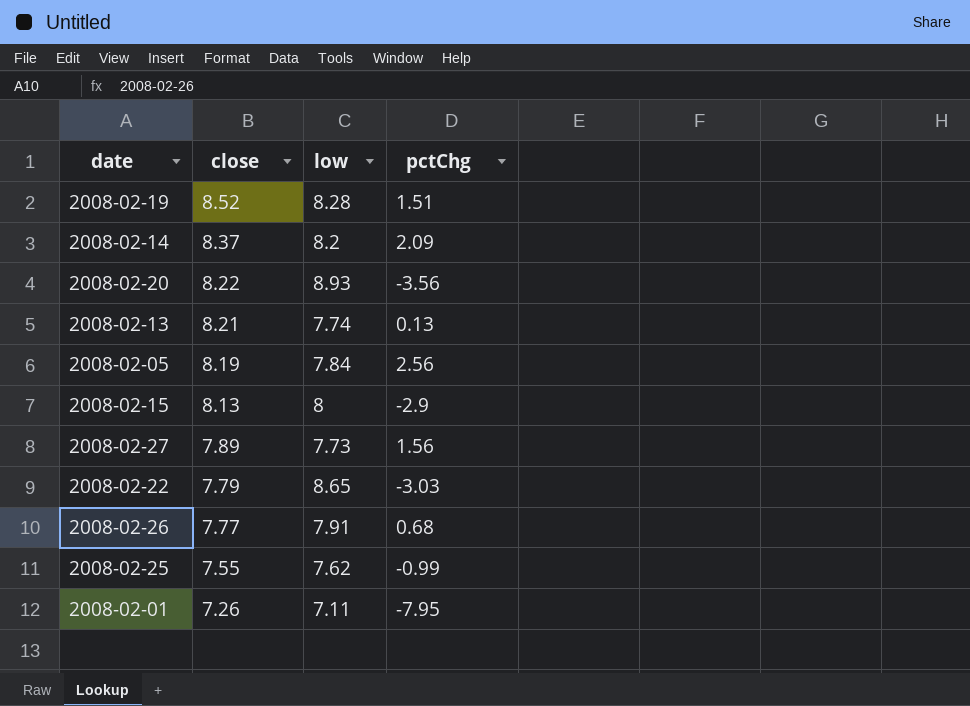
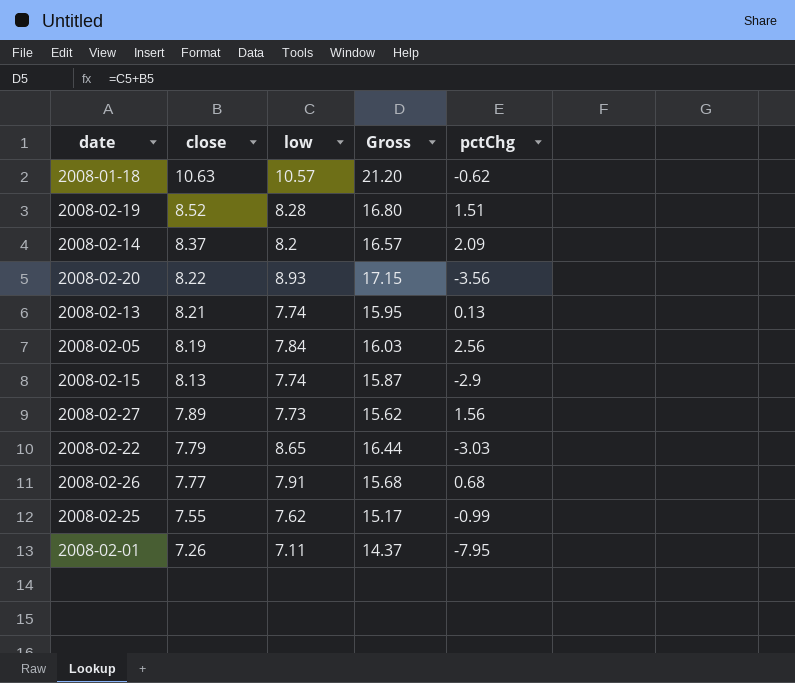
column Gross | formula: none -> [close] + [low]
row 2008-01-18: none -> 10.63 | 10.57 | 21.20 | -0.62
2008-02-15 | low: 8 -> 7.74

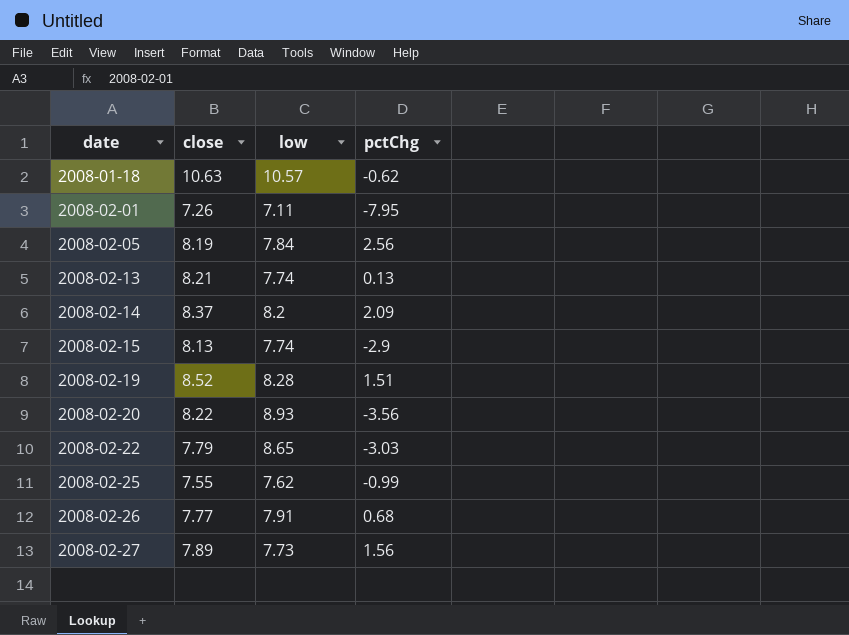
row order: close descending -> date ascending
column Gross | formula: [close] + [low] -> none

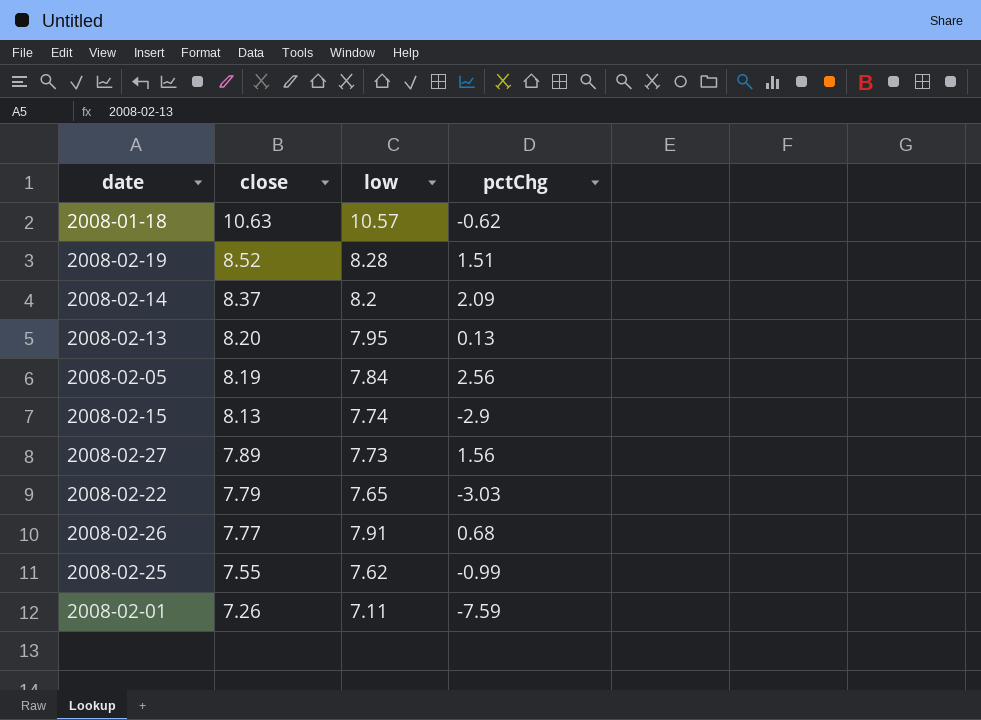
row order: date ascending -> close descending
row 2008-02-20: 8.22 | 8.93 | -3.56 -> none
2008-02-13 | close: 8.21 -> 8.20
2008-02-13 | low: 7.74 -> 7.95
2008-02-22 | low: 8.65 -> 7.65
2008-02-01 | pctChg: -7.95 -> -7.59

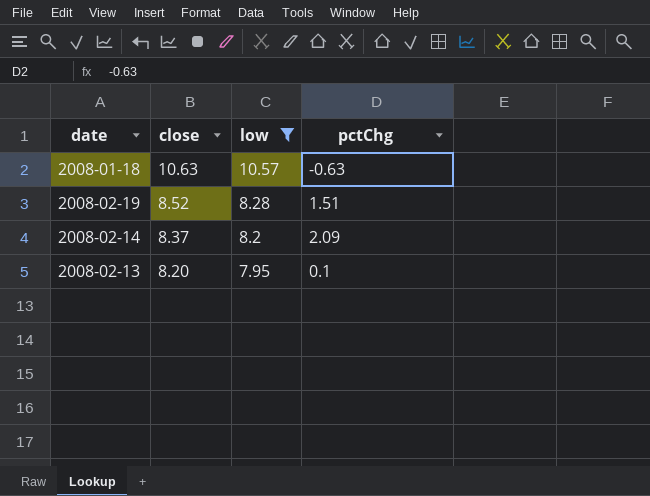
filter: none -> low >= 7.95
2008-01-18 | pctChg: -0.62 -> -0.63
2008-02-13 | pctChg: 0.13 -> 0.1

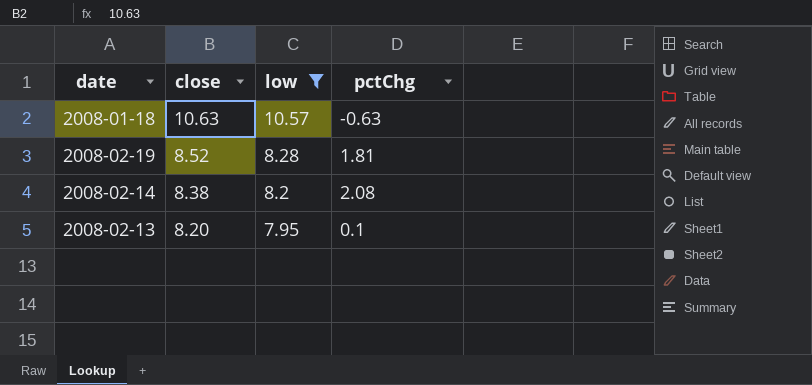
2008-02-19 | pctChg: 1.51 -> 1.81
2008-02-14 | close: 8.37 -> 8.38
2008-02-14 | pctChg: 2.09 -> 2.08

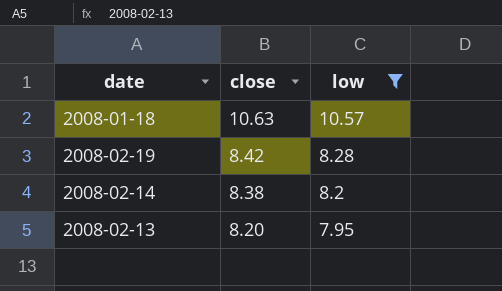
column pctChg | position: 4 -> none
2008-02-19 | close: 8.52 -> 8.42

